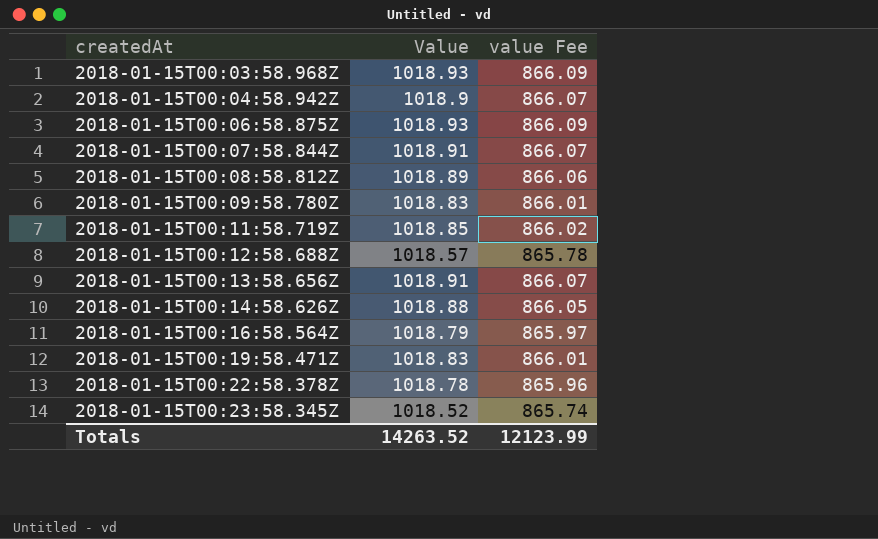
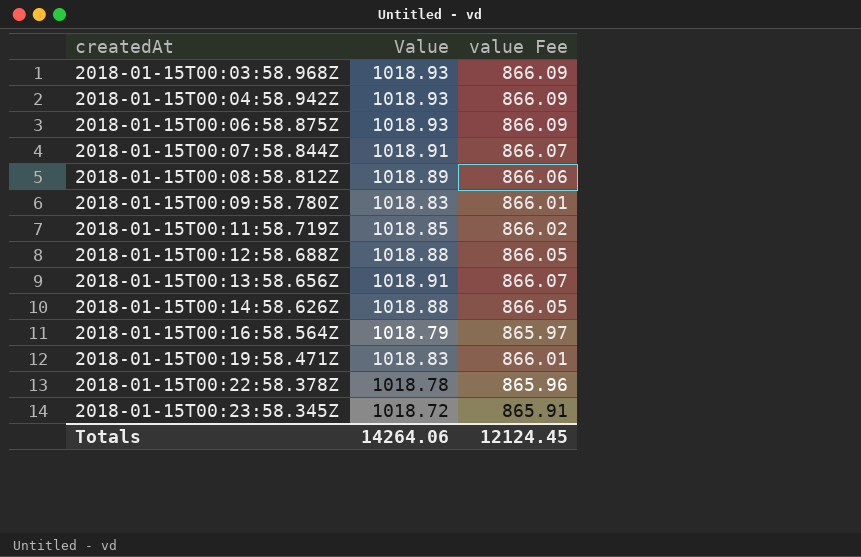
2018-01-15T00:04:58.942Z | Value: 1018.9 -> 1018.93
2018-01-15T00:04:58.942Z | value Fee: 866.07 -> 866.09
2018-01-15T00:12:58.688Z | Value: 1018.57 -> 1018.88
2018-01-15T00:12:58.688Z | value Fee: 865.78 -> 866.05
2018-01-15T00:23:58.345Z | Value: 1018.52 -> 1018.72
2018-01-15T00:23:58.345Z | value Fee: 865.74 -> 865.91
Totals | Value: 14263.52 -> 14264.06
Totals | value Fee: 12123.99 -> 12124.45

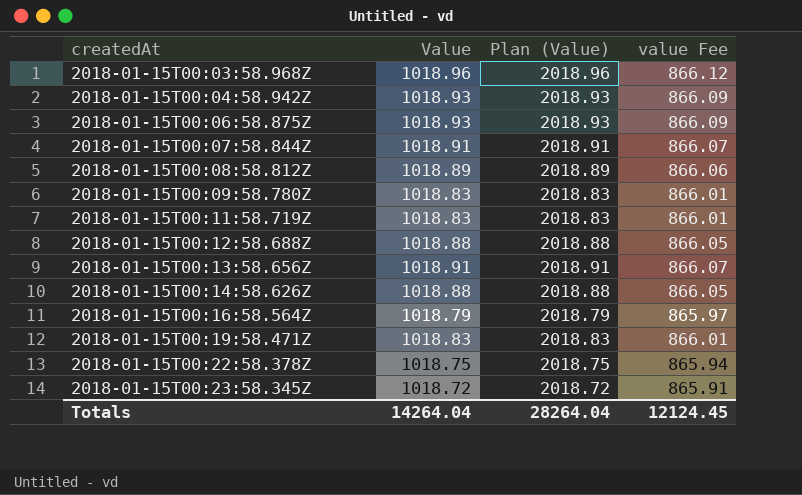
column Plan (Value) | formula: none -> [Value] + 1000
2018-01-15T00:03:58.968Z | Value: 1018.93 -> 1018.96
2018-01-15T00:03:58.968Z | value Fee: 866.09 -> 866.12
2018-01-15T00:11:58.719Z | Value: 1018.85 -> 1018.83
2018-01-15T00:11:58.719Z | value Fee: 866.02 -> 866.01
2018-01-15T00:22:58.378Z | Value: 1018.78 -> 1018.75
2018-01-15T00:22:58.378Z | value Fee: 865.96 -> 865.94
Totals | Value: 14264.06 -> 14264.04

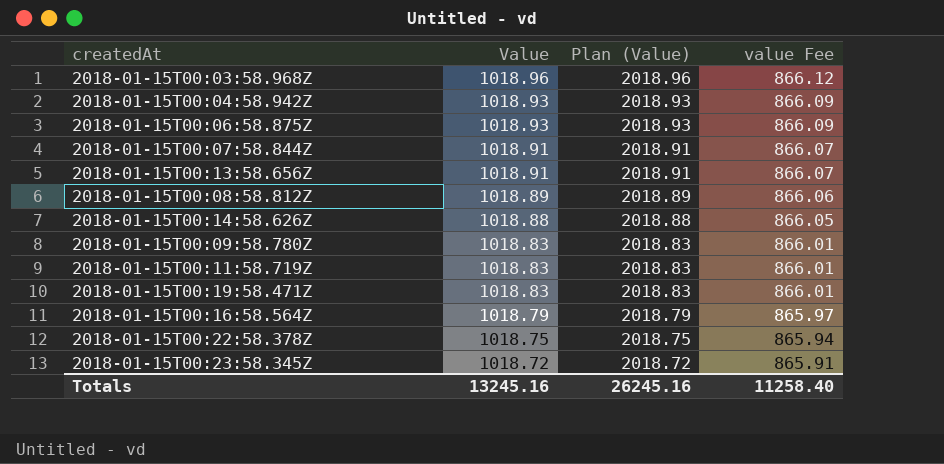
row order: createdAt ascending -> Value descending
row 2018-01-15T00:12:58.688Z: 1018.88 | 2018.88 | 866.05 -> none
Totals | Value: 14264.04 -> 13245.16
Totals | Plan (Value): 28264.04 -> 26245.16
Totals | value Fee: 12124.45 -> 11258.40

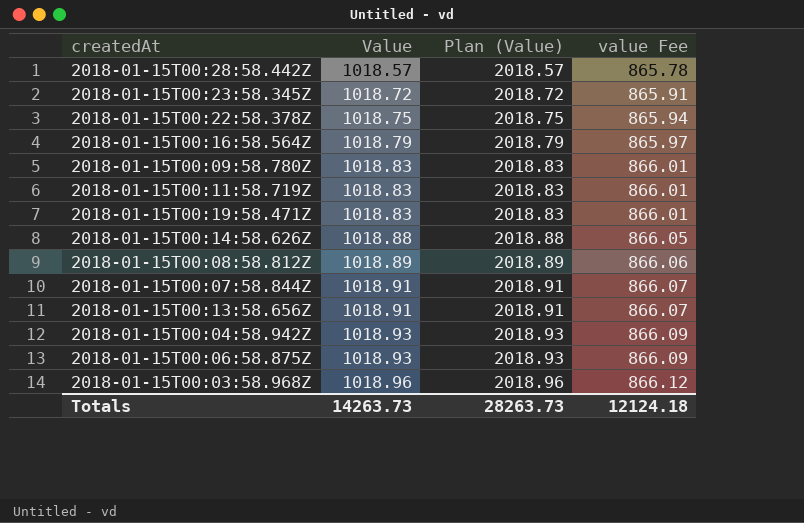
row order: Value descending -> Value ascending
row 2018-01-15T00:28:58.442Z: none -> 1018.57 | 2018.57 | 865.78
Totals | Value: 13245.16 -> 14263.73
Totals | Plan (Value): 26245.16 -> 28263.73
Totals | value Fee: 11258.40 -> 12124.18

